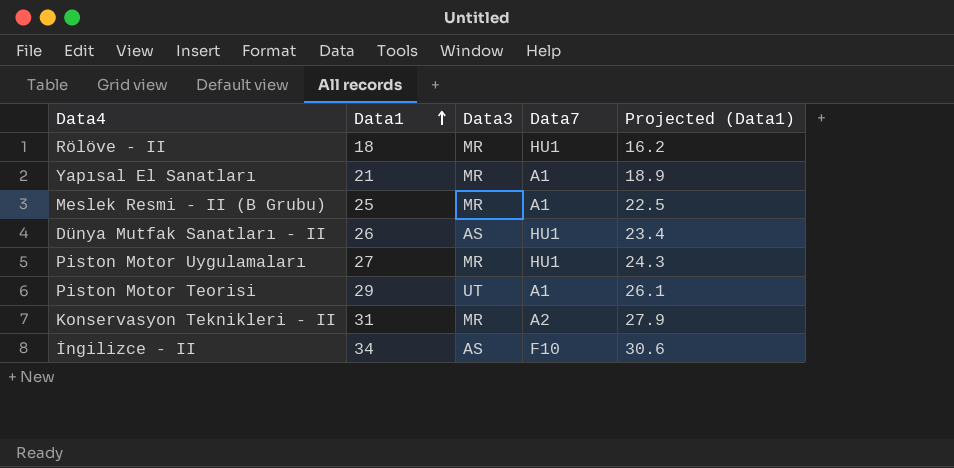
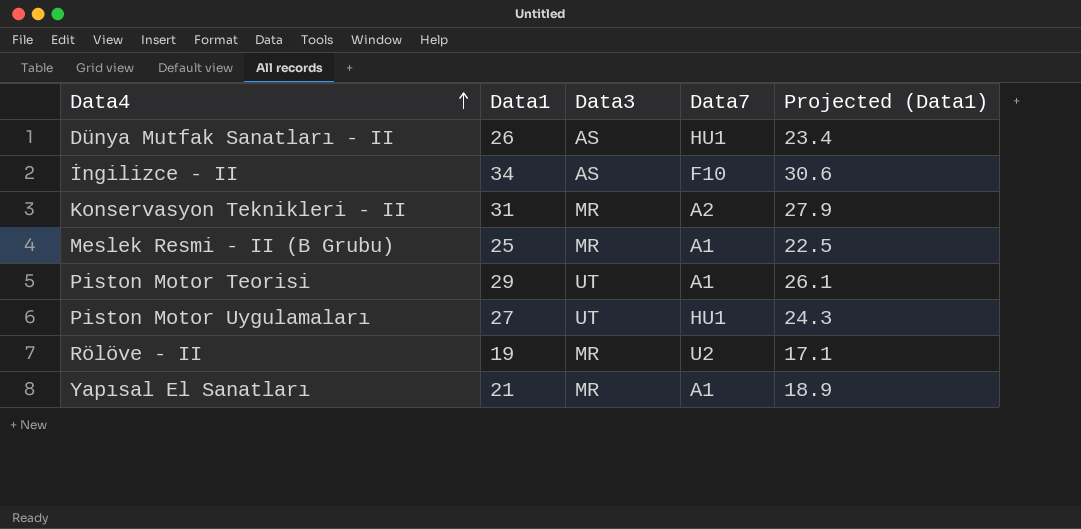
row order: Data1 ascending -> Data4 ascending
Piston Motor Uygulamaları | Data3: MR -> UT
Rölöve - II | Data1: 18 -> 19
Rölöve - II | Data7: HU1 -> U2
Rölöve - II | Projected (Data1): 16.2 -> 17.1

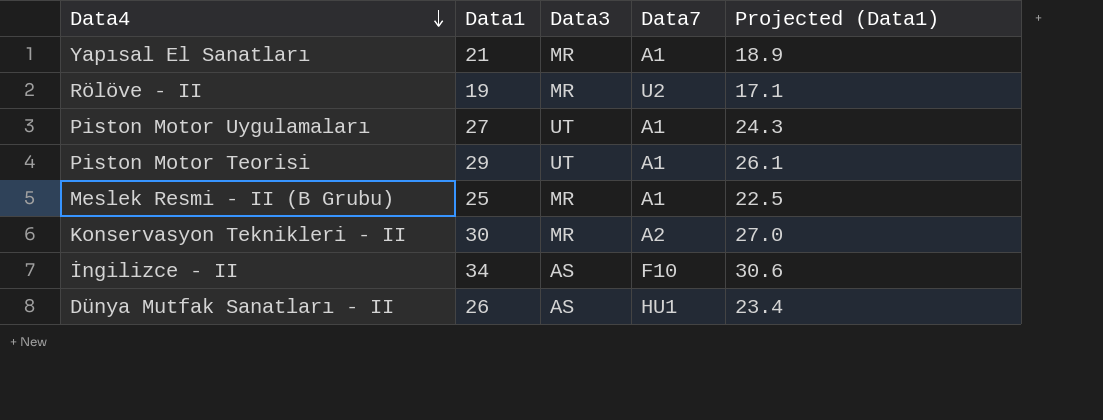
row order: Data4 ascending -> Data4 descending
Piston Motor Uygulamaları | Data7: HU1 -> A1
Konservasyon Teknikleri - II | Data1: 31 -> 30
Konservasyon Teknikleri - II | Projected (Data1): 27.9 -> 27.0

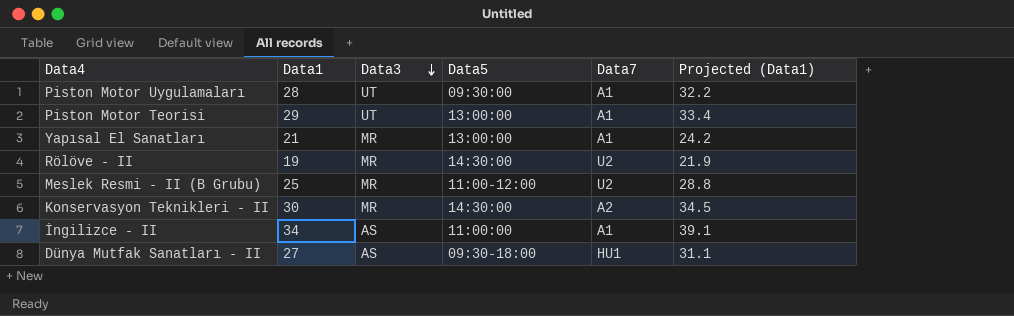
row order: Data4 descending -> Data3 descending
column Data5 | position: none -> 4
column Projected (Data1) | formula: [Data1] * 0.9 -> [Data1] * 1.15
Piston Motor Uygulamaları | Data1: 27 -> 28
Meslek Resmi - II (B Grubu) | Data7: A1 -> U2
İngilizce - II | Data7: F10 -> A1
Dünya Mutfak Sanatları - II | Data1: 26 -> 27

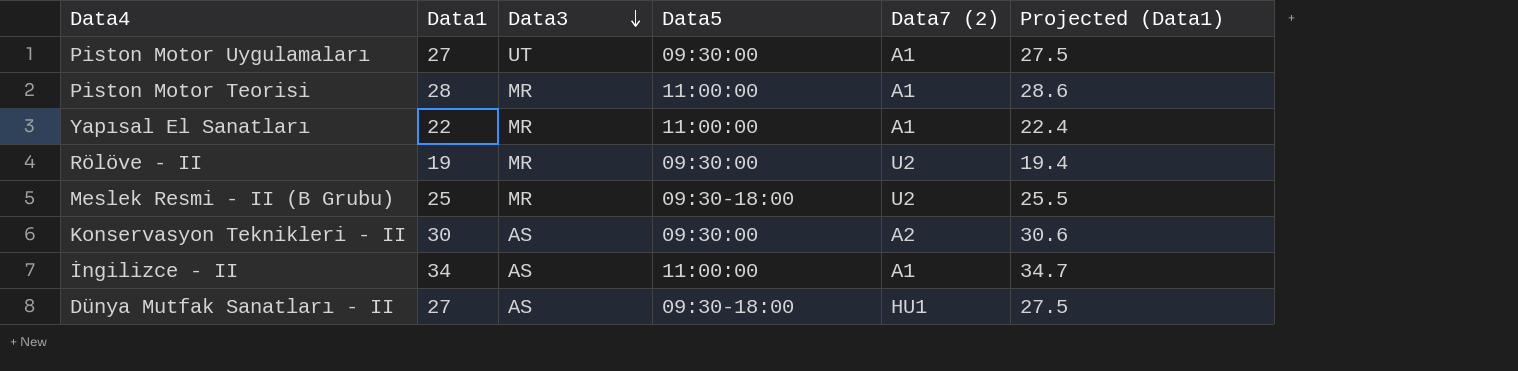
column name: Data7 -> Data7 (2)
column Projected (Data1) | formula: [Data1] * 1.15 -> [Data1] * 1.02
Piston Motor Uygulamaları | Data1: 28 -> 27
Piston Motor Teorisi | Data1: 29 -> 28
Piston Motor Teorisi | Data3: UT -> MR
Piston Motor Teorisi | Data5: 13:00:00 -> 11:00:00
Yapısal El Sanatları | Data1: 21 -> 22
Yapısal El Sanatları | Data5: 13:00:00 -> 11:00:00
Rölöve - II | Data5: 14:30:00 -> 09:30:00
Meslek Resmi - II (B Grubu) | Data5: 11:00-12:00 -> 09:30-18:00
Konservasyon Teknikleri - II | Data3: MR -> AS
Konservasyon Teknikleri - II | Data5: 14:30:00 -> 09:30:00

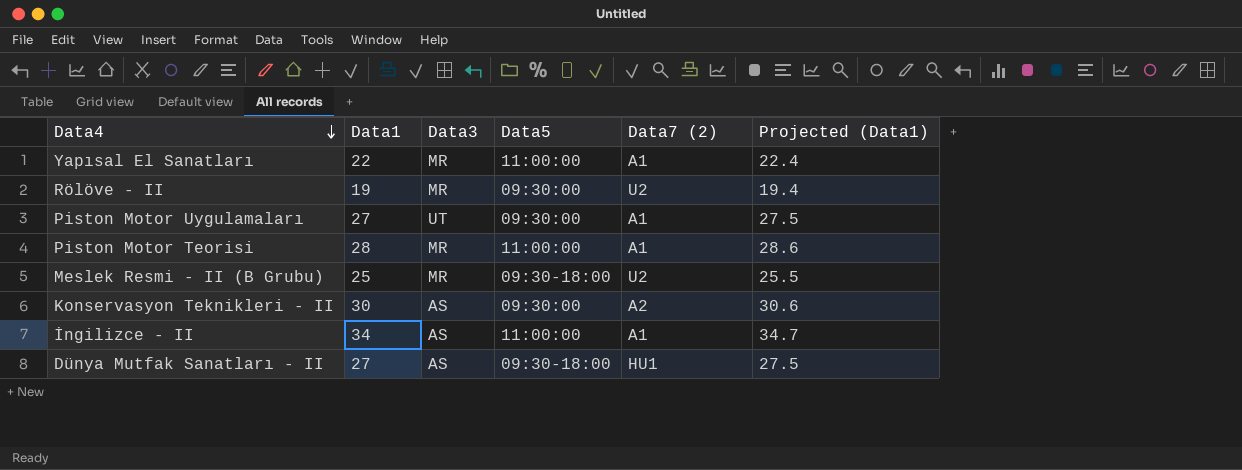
row order: Data3 descending -> Data4 descending

